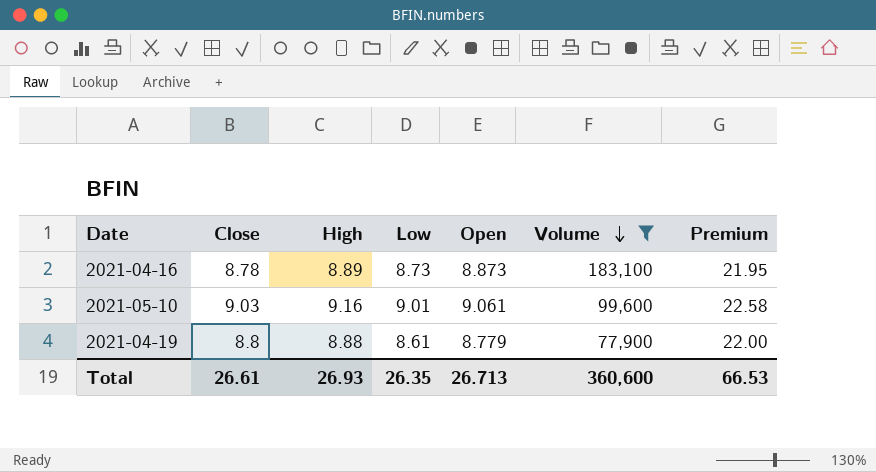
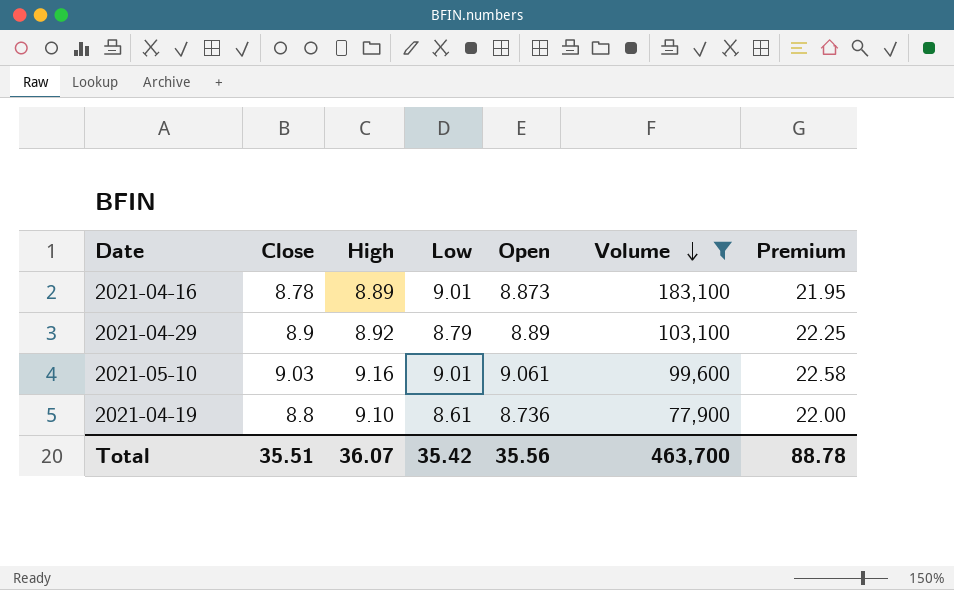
2021-04-16 | Low: 8.73 -> 9.01
row 2021-04-29: none -> 8.9 | 8.92 | 8.79 | 8.89 | 103,100 | 22.25
2021-04-19 | High: 8.88 -> 9.10
2021-04-19 | Open: 8.779 -> 8.736
Total | Close: 26.61 -> 35.51
Total | High: 26.93 -> 36.07
Total | Low: 26.35 -> 35.42
Total | Open: 26.713 -> 35.56
Total | Volume: 360,600 -> 463,700
Total | Premium: 66.53 -> 88.78

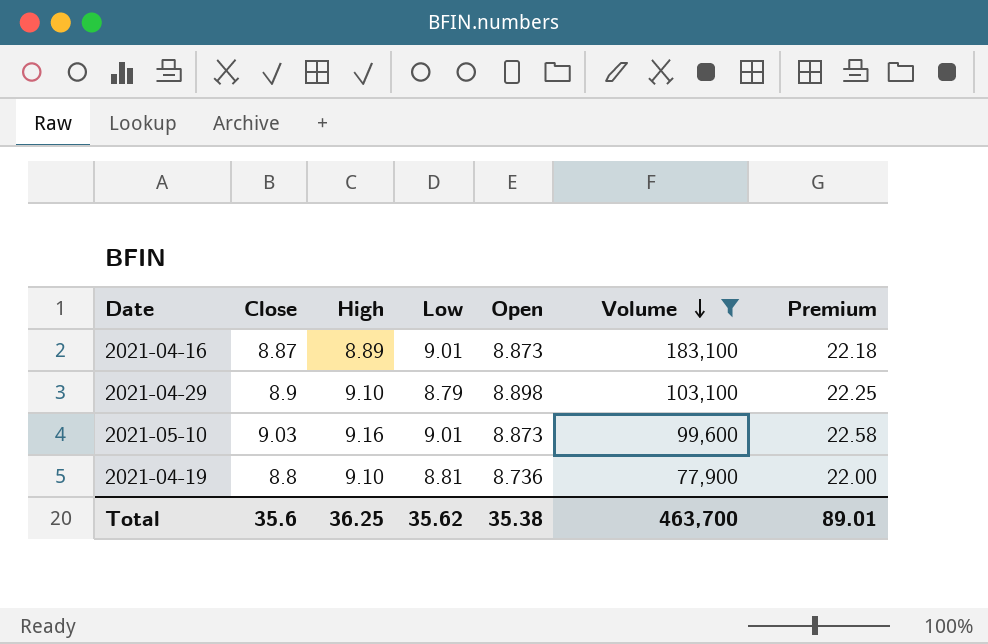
2021-04-16 | Close: 8.78 -> 8.87
2021-04-16 | Premium: 21.95 -> 22.18
2021-04-29 | High: 8.92 -> 9.10
2021-04-29 | Open: 8.89 -> 8.898
2021-05-10 | Open: 9.061 -> 8.873
2021-04-19 | Low: 8.61 -> 8.81
Total | Close: 35.51 -> 35.6
Total | High: 36.07 -> 36.25
Total | Low: 35.42 -> 35.62
Total | Open: 35.56 -> 35.38
Total | Premium: 88.78 -> 89.01

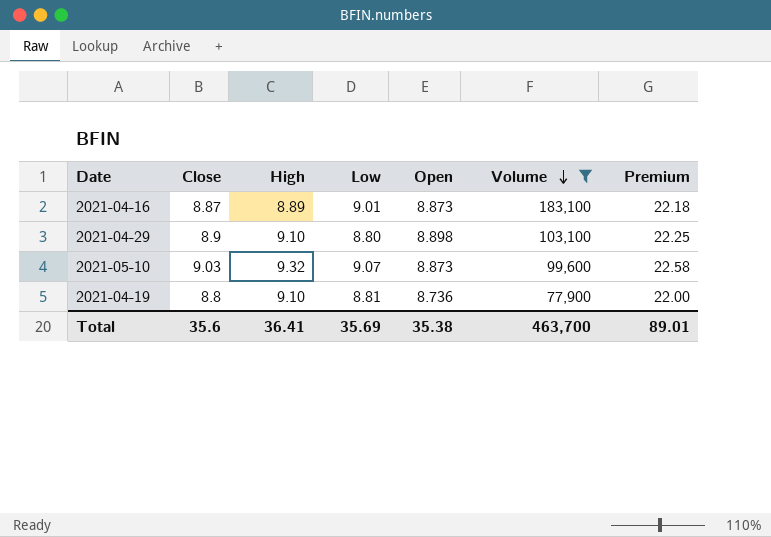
2021-04-29 | Low: 8.79 -> 8.80
2021-05-10 | High: 9.16 -> 9.32
2021-05-10 | Low: 9.01 -> 9.07
Total | High: 36.25 -> 36.41
Total | Low: 35.62 -> 35.69

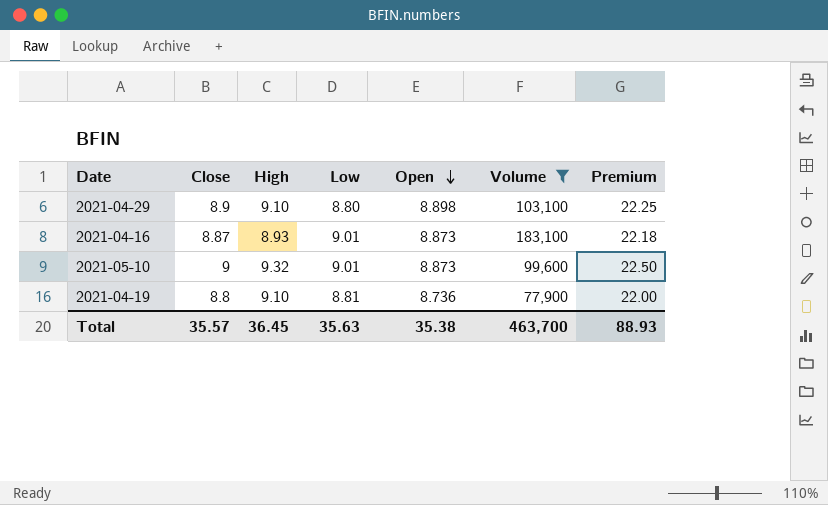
row order: Volume descending -> Open descending
2021-04-16 | High: 8.89 -> 8.93
2021-05-10 | Close: 9.03 -> 9
2021-05-10 | Low: 9.07 -> 9.01
2021-05-10 | Premium: 22.58 -> 22.50
Total | Close: 35.6 -> 35.57
Total | High: 36.41 -> 36.45
Total | Low: 35.69 -> 35.63
Total | Premium: 89.01 -> 88.93

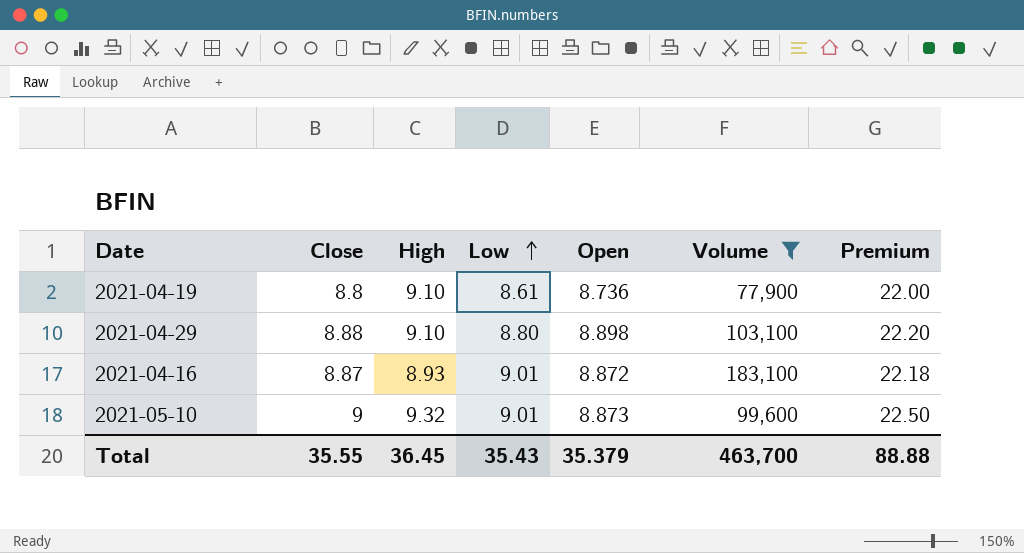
row order: Open descending -> Low ascending
2021-04-19 | Low: 8.81 -> 8.61
2021-04-29 | Close: 8.9 -> 8.88
2021-04-29 | Premium: 22.25 -> 22.20
2021-04-16 | Open: 8.873 -> 8.872
Total | Close: 35.57 -> 35.55
Total | Low: 35.63 -> 35.43
Total | Open: 35.38 -> 35.379
Total | Premium: 88.93 -> 88.88

